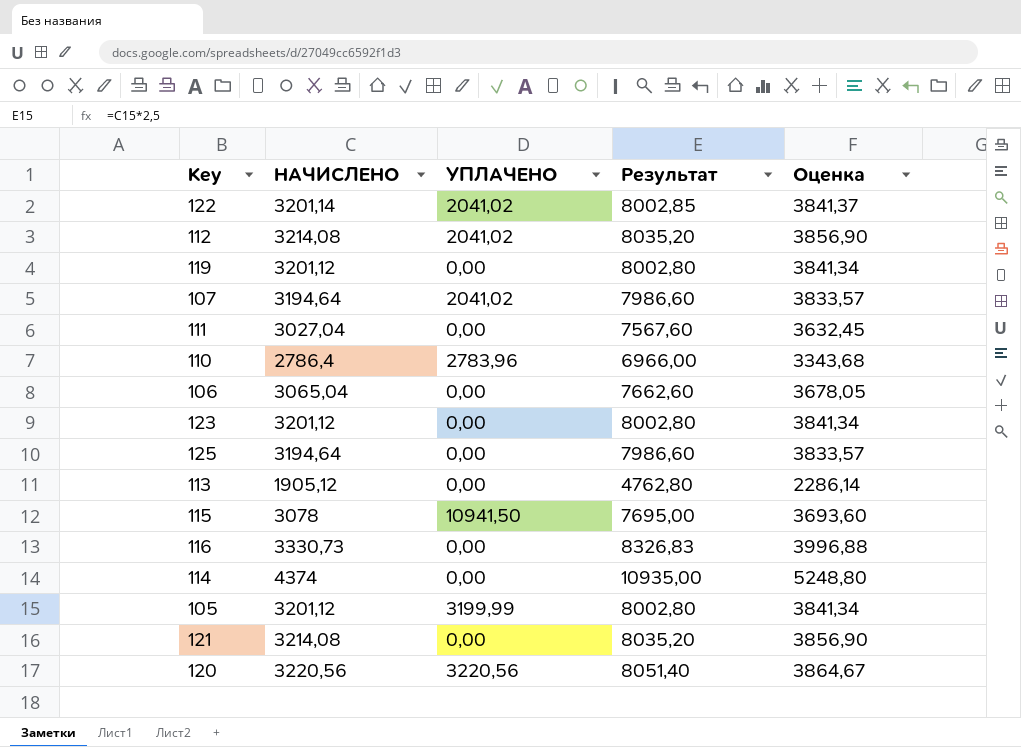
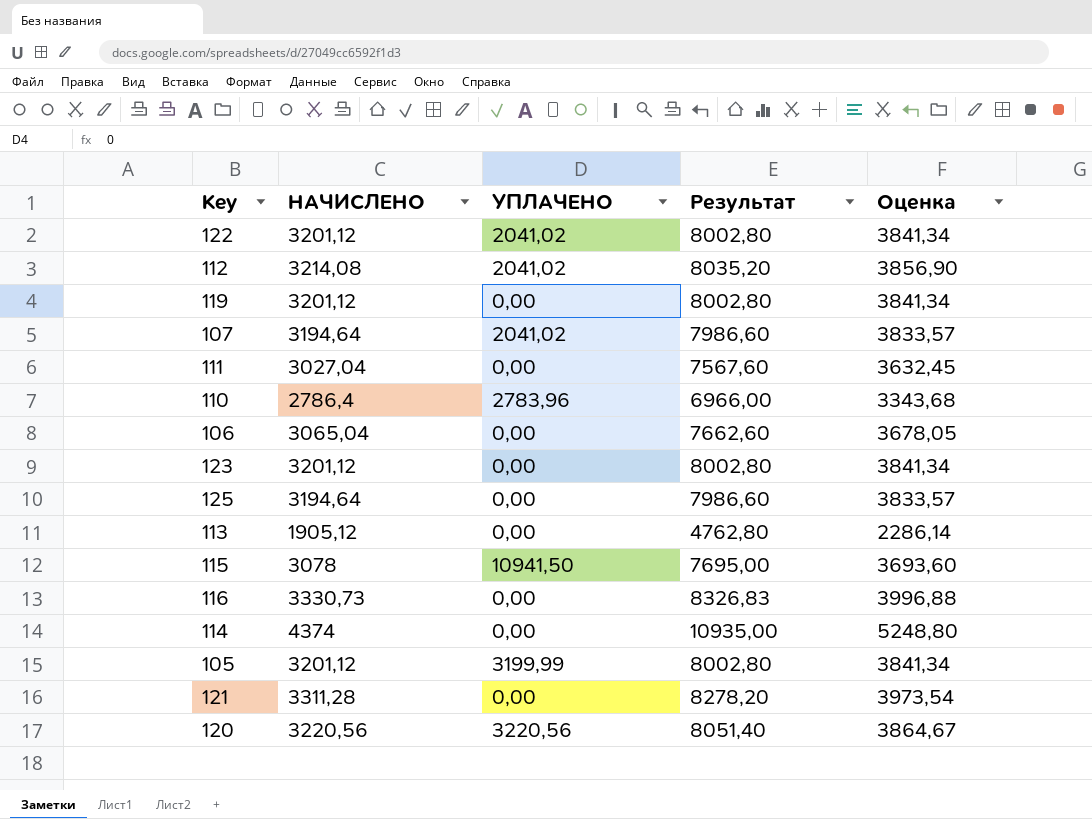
122 | НАЧИСЛЕНО: 3201,14 -> 3201,12
122 | Результат: 8002,85 -> 8002,80
122 | Оценка: 3841,37 -> 3841,34
121 | НАЧИСЛЕНО: 3214,08 -> 3311,28
121 | Результат: 8035,20 -> 8278,20
121 | Оценка: 3856,90 -> 3973,54

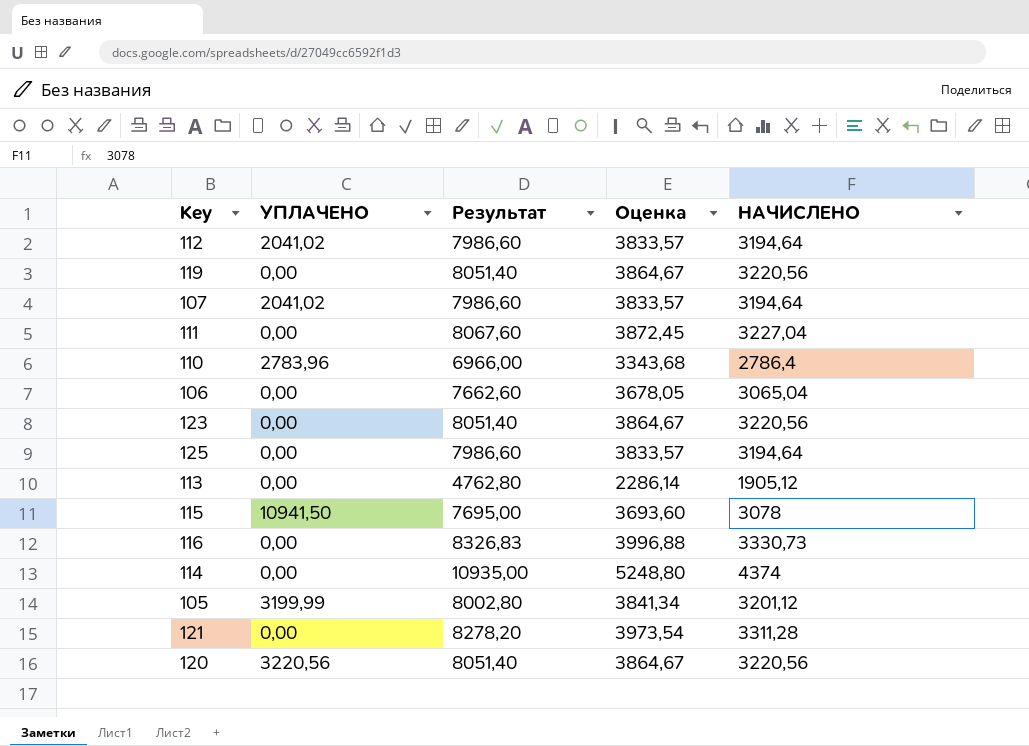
column НАЧИСЛЕНО | position: 2 -> 5
row 122: 3201,12 | 2041,02 | 8002,80 | 3841,34 -> none
112 | Результат: 8035,20 -> 7986,60
112 | Оценка: 3856,90 -> 3833,57
112 | НАЧИСЛЕНО: 3214,08 -> 3194,64
119 | Результат: 8002,80 -> 8051,40
119 | Оценка: 3841,34 -> 3864,67
119 | НАЧИСЛЕНО: 3201,12 -> 3220,56
111 | Результат: 7567,60 -> 8067,60
111 | Оценка: 3632,45 -> 3872,45
111 | НАЧИСЛЕНО: 3027,04 -> 3227,04
123 | Результат: 8002,80 -> 8051,40
123 | Оценка: 3841,34 -> 3864,67
123 | НАЧИСЛЕНО: 3201,12 -> 3220,56

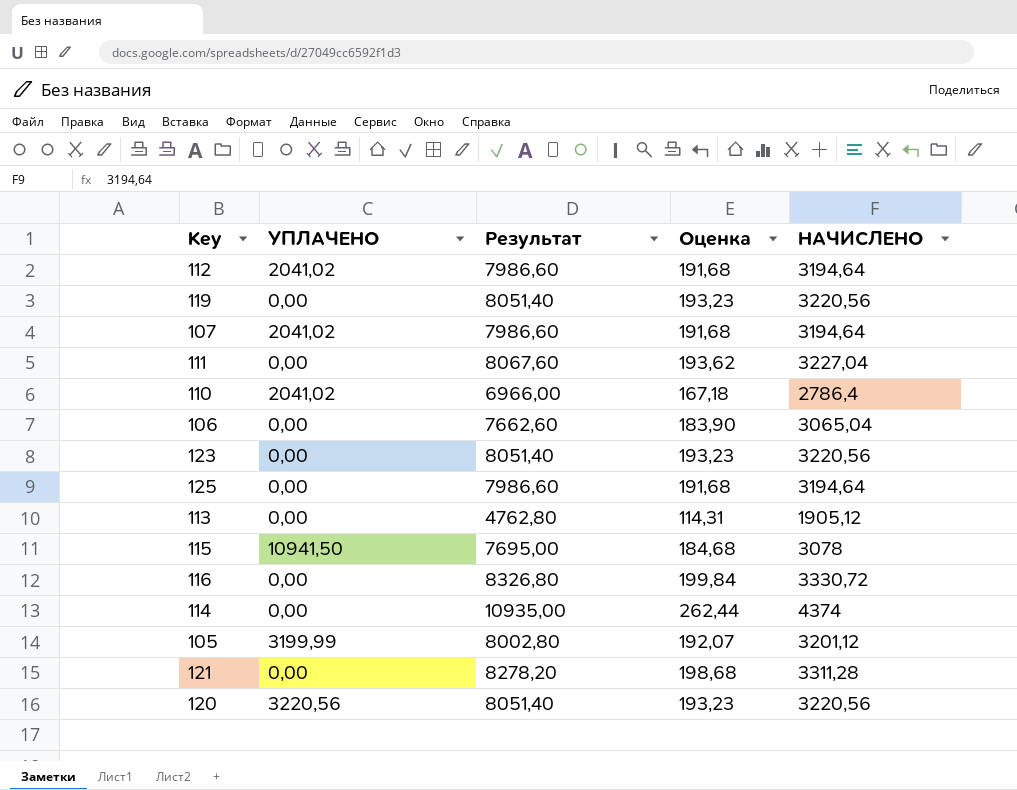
column Оценка | formula: [НАЧИСЛЕНО] * 1,2 -> [НАЧИСЛЕНО] * 0,06
110 | УПЛАЧЕНО: 2783,96 -> 2041,02
116 | Результат: 8326,83 -> 8326,80
116 | НАЧИСЛЕНО: 3330,73 -> 3330,72

